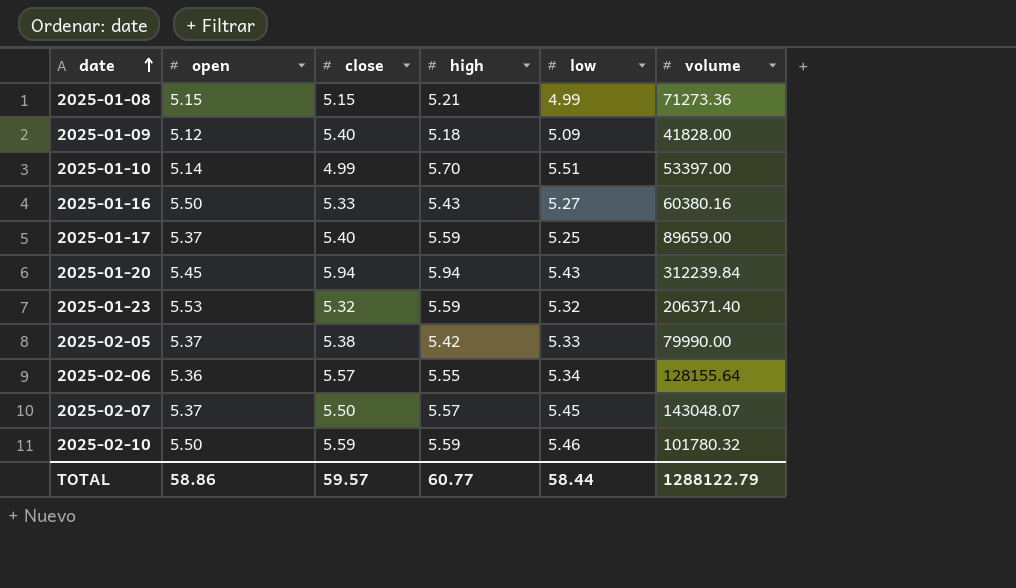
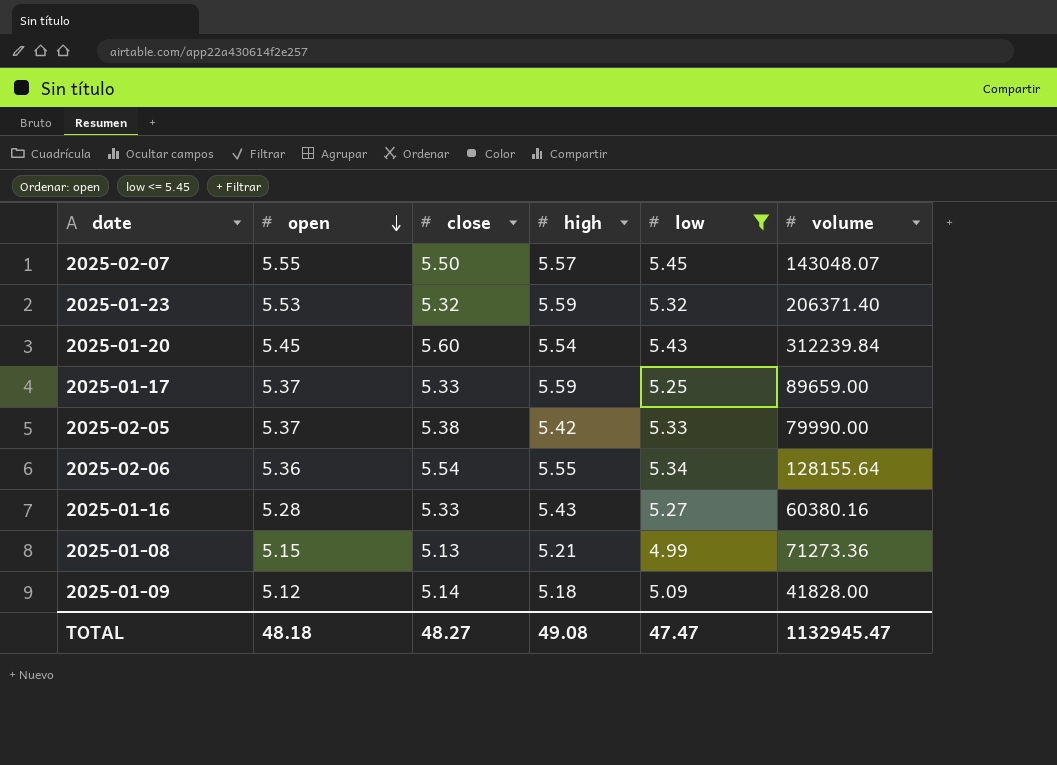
filter: none -> low <= 5.45
row order: date ascending -> open descending
2025-02-07 | open: 5.37 -> 5.55
2025-01-20 | close: 5.94 -> 5.60
2025-01-20 | high: 5.94 -> 5.54
2025-01-17 | close: 5.40 -> 5.33
2025-02-06 | close: 5.57 -> 5.54
2025-01-16 | open: 5.50 -> 5.28
2025-01-08 | close: 5.15 -> 5.13
2025-01-09 | close: 5.40 -> 5.14
TOTAL | open: 58.86 -> 48.18
TOTAL | close: 59.57 -> 48.27
TOTAL | high: 60.77 -> 49.08
TOTAL | low: 58.44 -> 47.47
TOTAL | volume: 1288122.79 -> 1132945.47

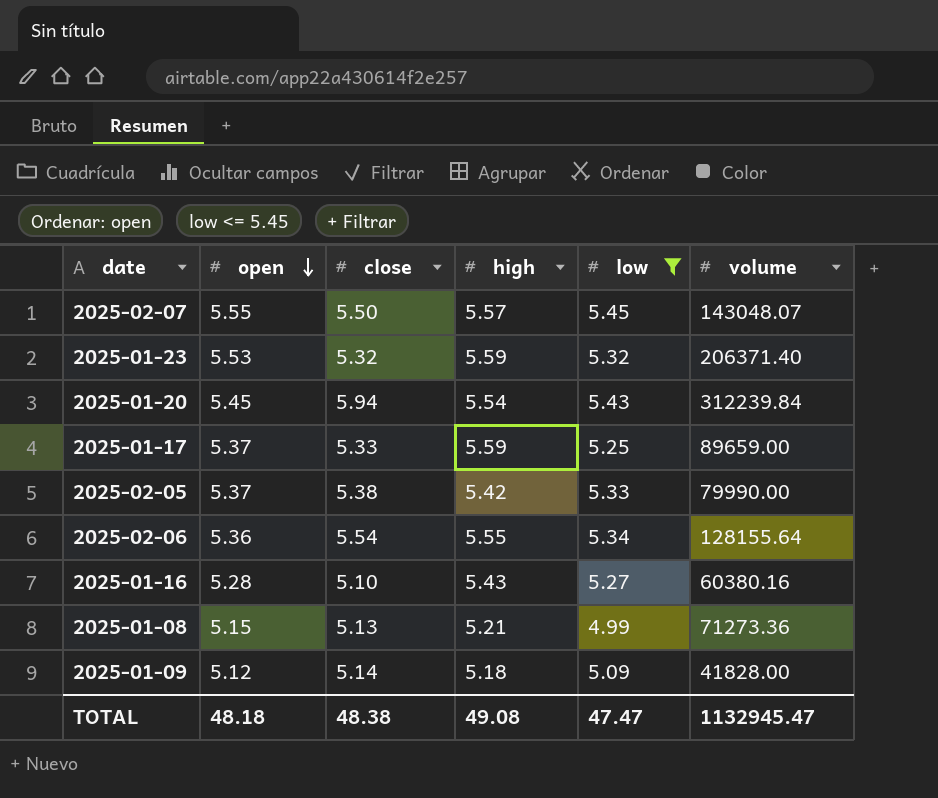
2025-01-20 | close: 5.60 -> 5.94
2025-01-16 | close: 5.33 -> 5.10
TOTAL | close: 48.27 -> 48.38

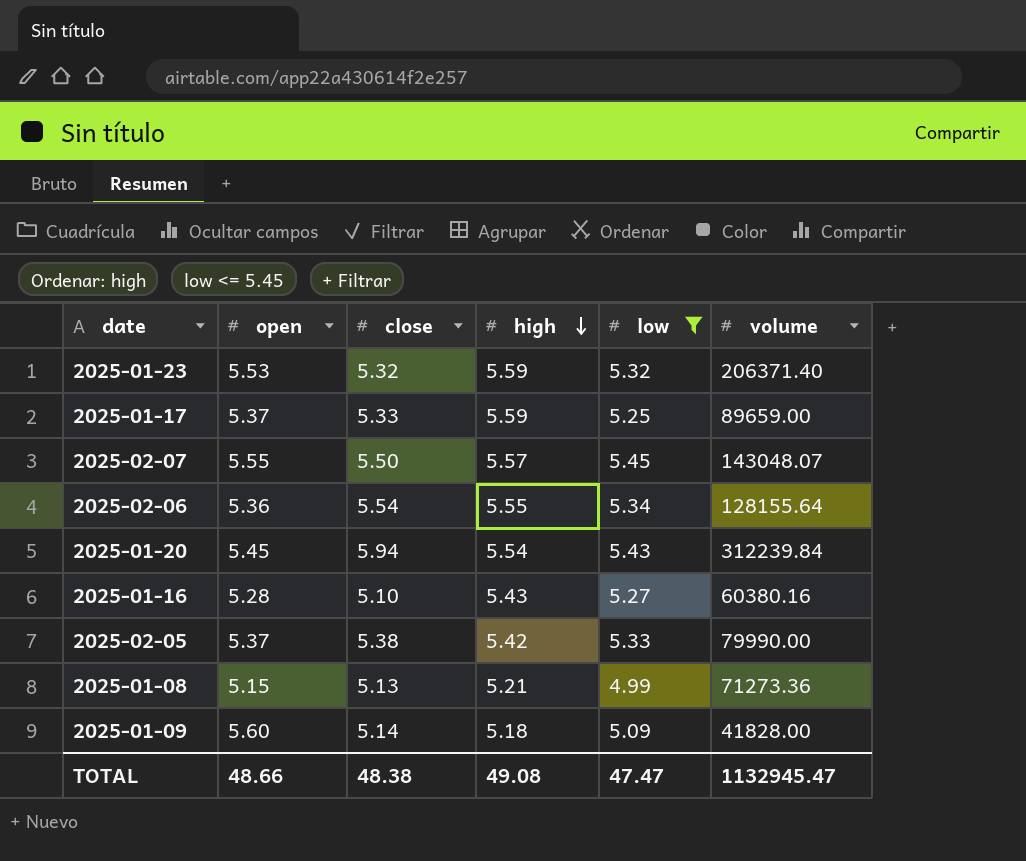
row order: open descending -> high descending
2025-01-09 | open: 5.12 -> 5.60
TOTAL | open: 48.18 -> 48.66

